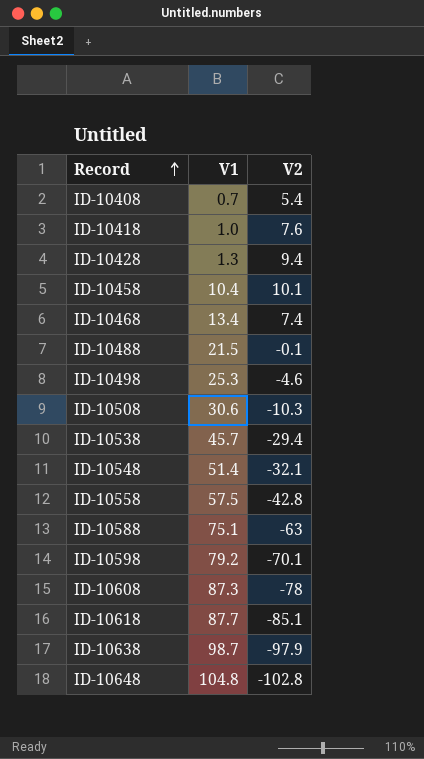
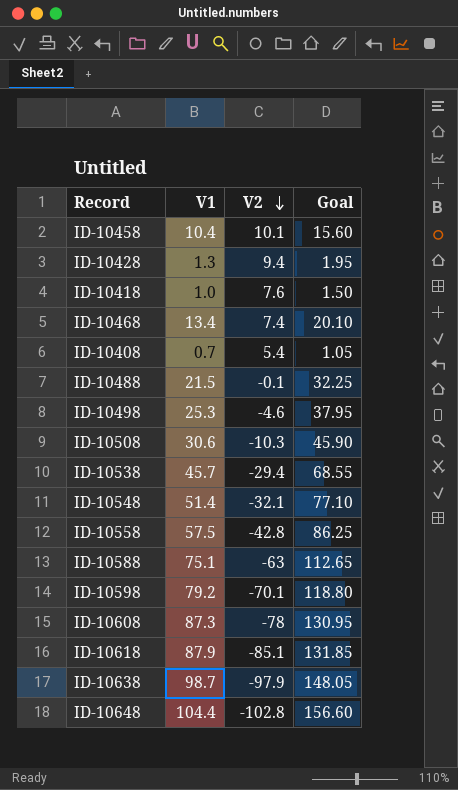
row order: Record ascending -> V2 descending
column Goal | formula: none -> [V1] * 1.5
ID-10618 | V1: 87.7 -> 87.9
ID-10648 | V1: 104.8 -> 104.4

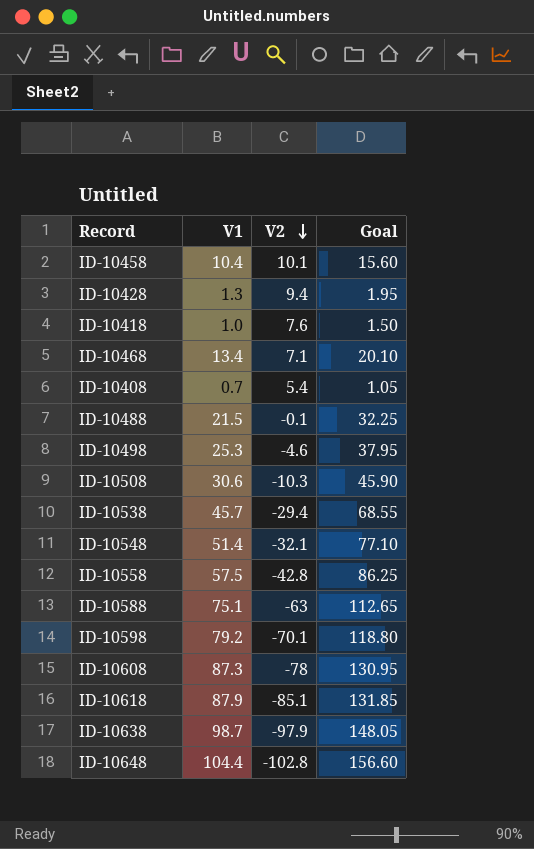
ID-10468 | V2: 7.4 -> 7.1

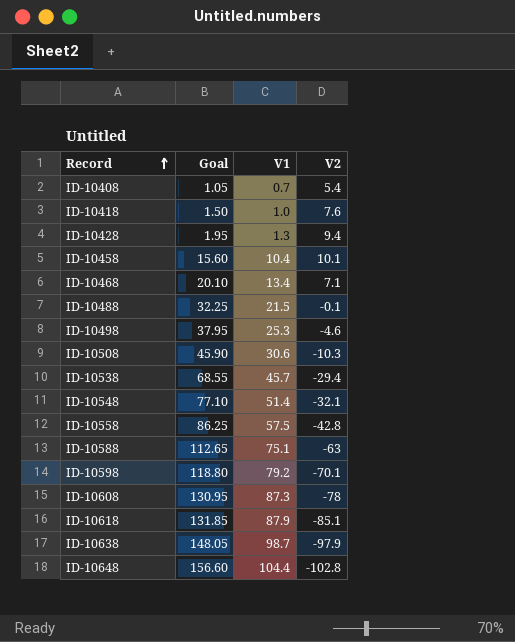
row order: V2 descending -> Record ascending
column Goal | position: 4 -> 2

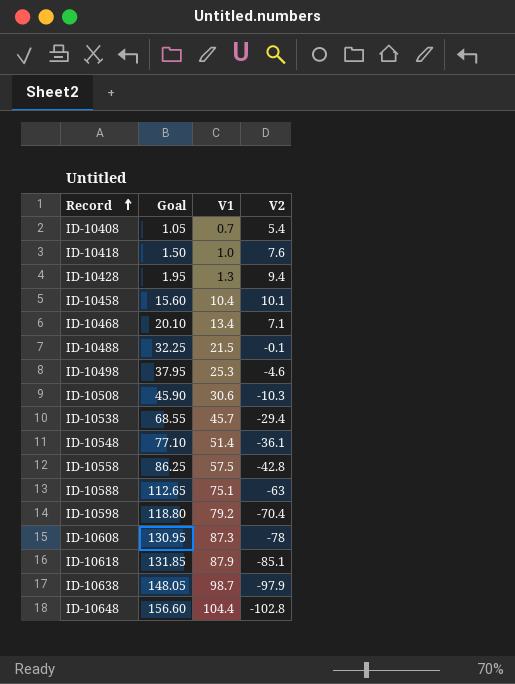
ID-10548 | V2: -32.1 -> -36.1
ID-10598 | V2: -70.1 -> -70.4

